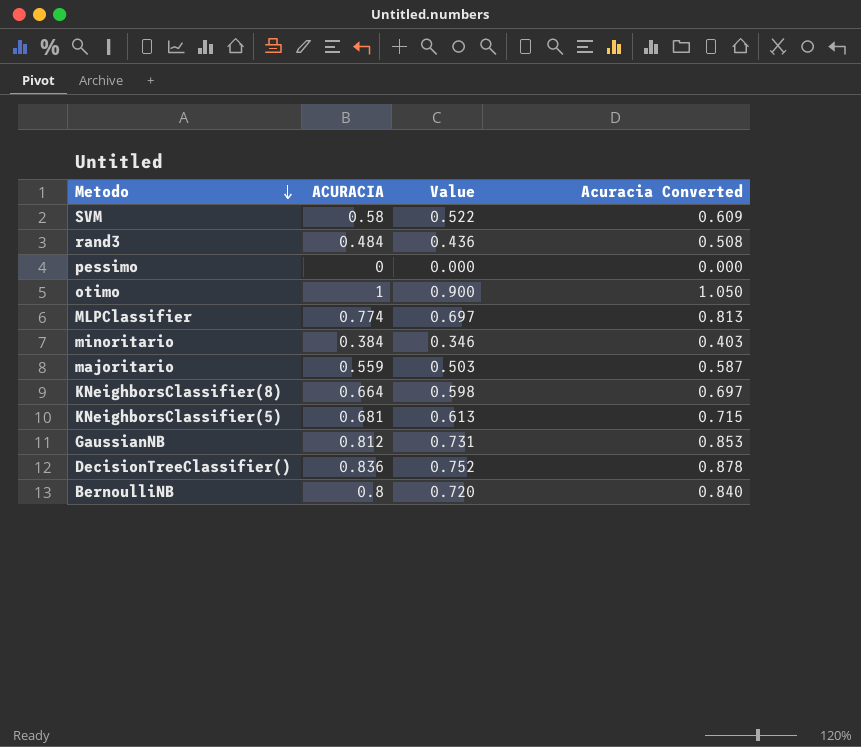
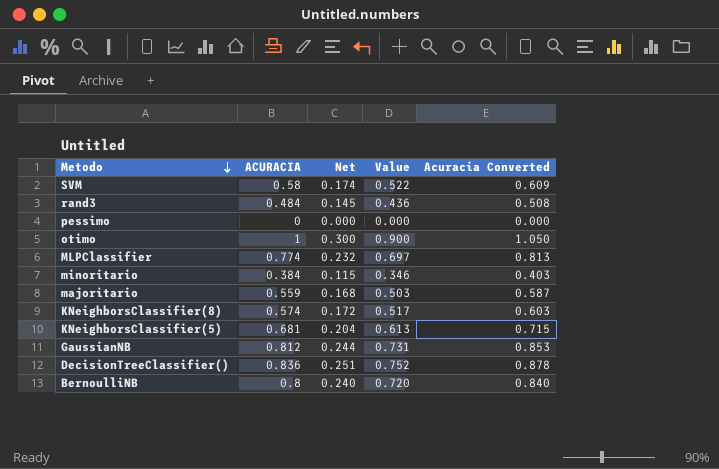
column Net | formula: none -> [ACURACIA] * 0.3
KNeighborsClassifier(8) | ACURACIA: 0.664 -> 0.574
KNeighborsClassifier(8) | Value: 0.598 -> 0.517
KNeighborsClassifier(8) | Acuracia Converted: 0.697 -> 0.603

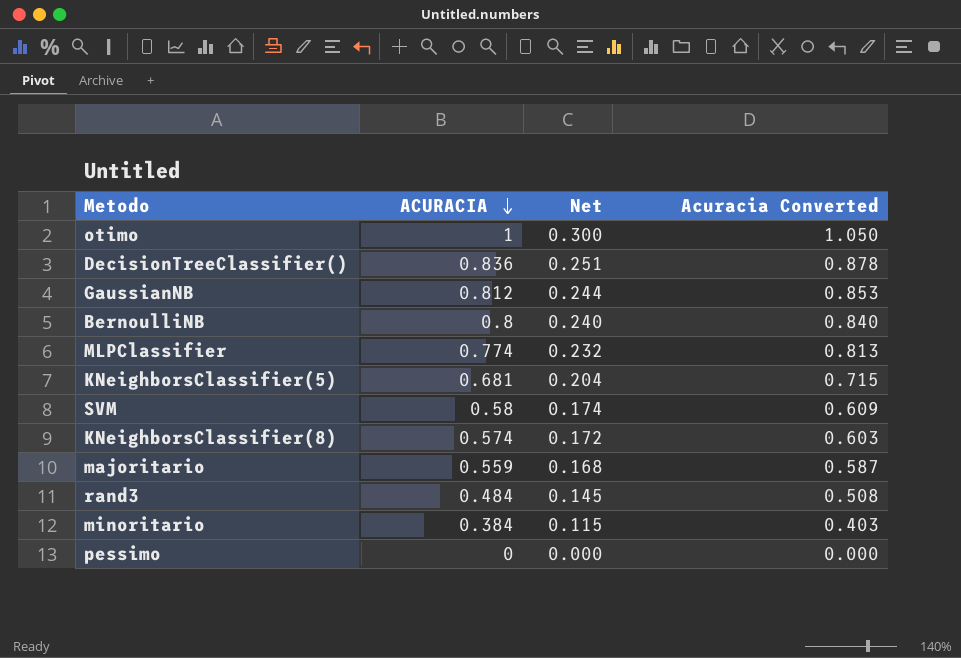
row order: Metodo descending -> ACURACIA descending
column Value | formula: [ACURACIA] * 0.9 -> none

